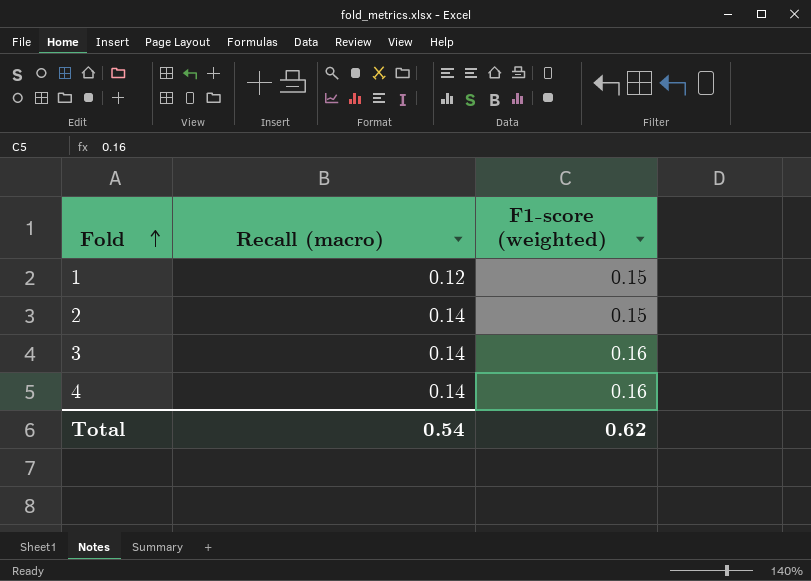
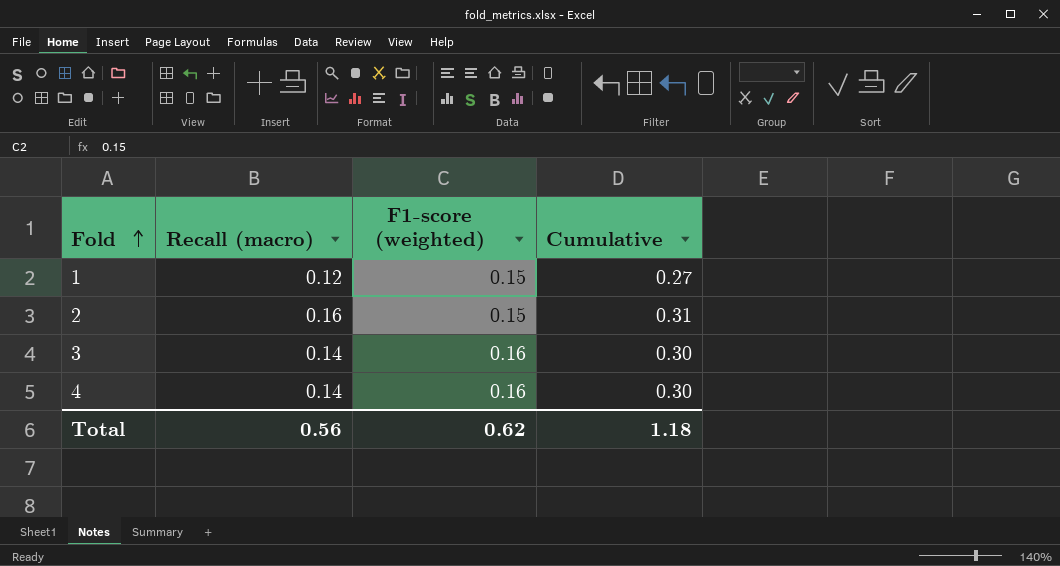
column Cumulative | formula: none -> [Recall (macro)] + [F1-score (weighted)]
2 | Recall (macro): 0.14 -> 0.16
Total | Recall (macro): 0.54 -> 0.56

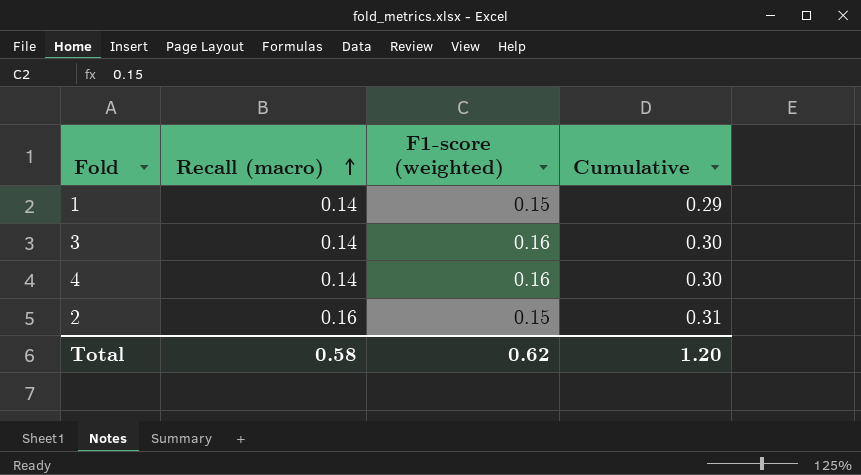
row order: Fold ascending -> Recall (macro) ascending
1 | Recall (macro): 0.12 -> 0.14
1 | Cumulative: 0.27 -> 0.29
Total | Recall (macro): 0.56 -> 0.58
Total | Cumulative: 1.18 -> 1.20

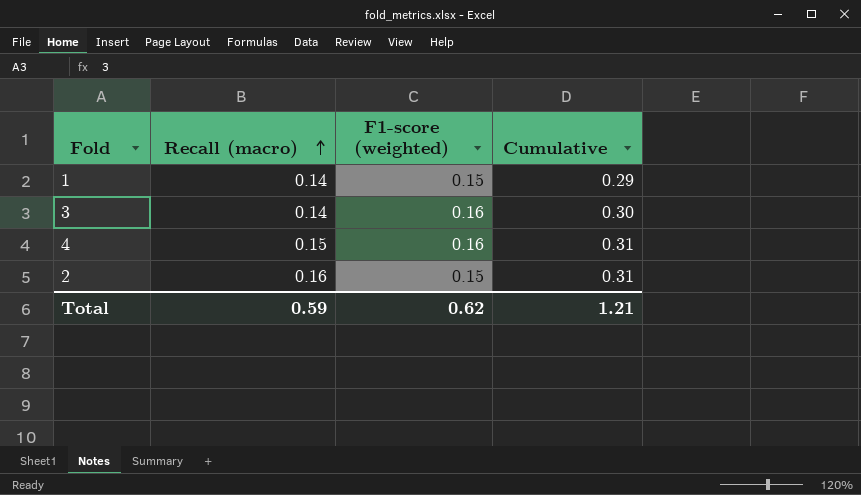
4 | Recall (macro): 0.14 -> 0.15
4 | Cumulative: 0.30 -> 0.31
Total | Recall (macro): 0.58 -> 0.59
Total | Cumulative: 1.20 -> 1.21

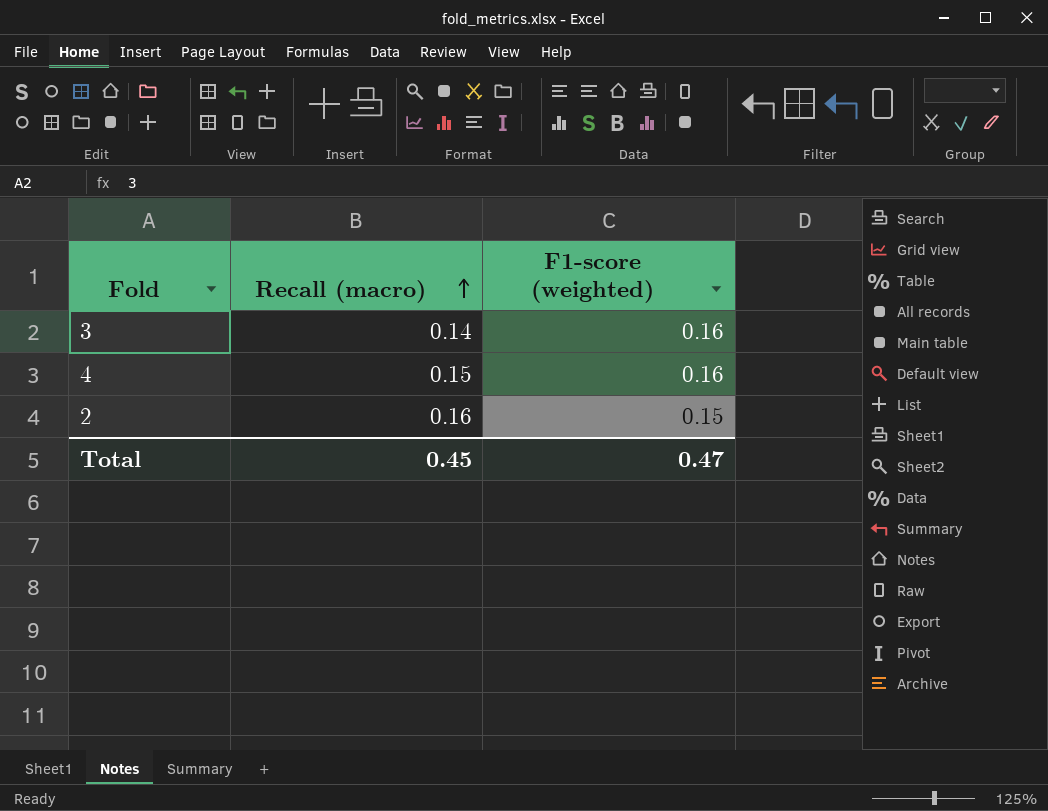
column Cumulative | formula: [Recall (macro)] + [F1-score (weighted)] -> none
row 1: 0.14 | 0.15 | 0.29 -> none
Total | Recall (macro): 0.59 -> 0.45
Total | F1-score (weighted): 0.62 -> 0.47

